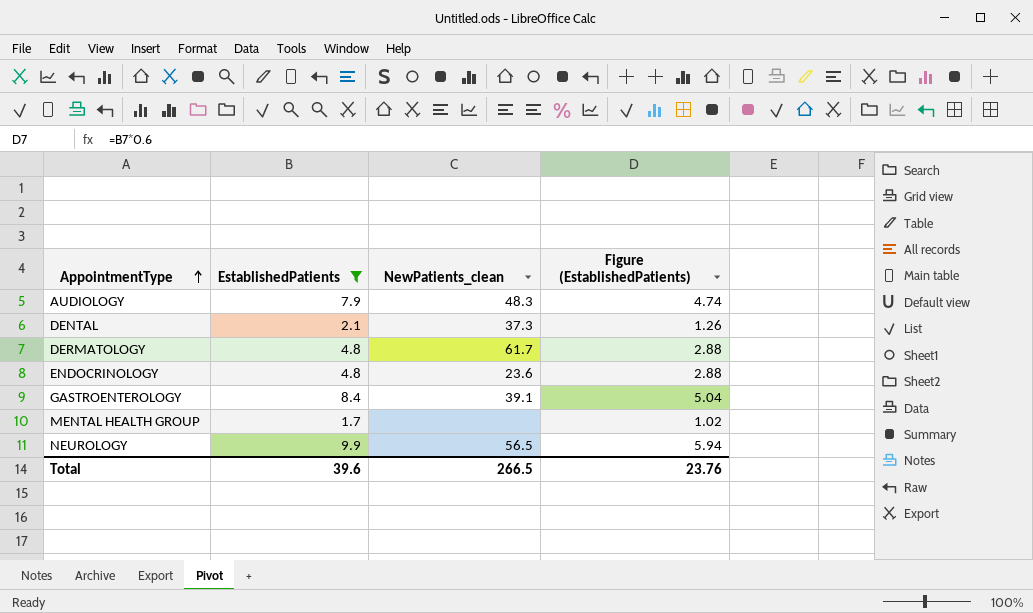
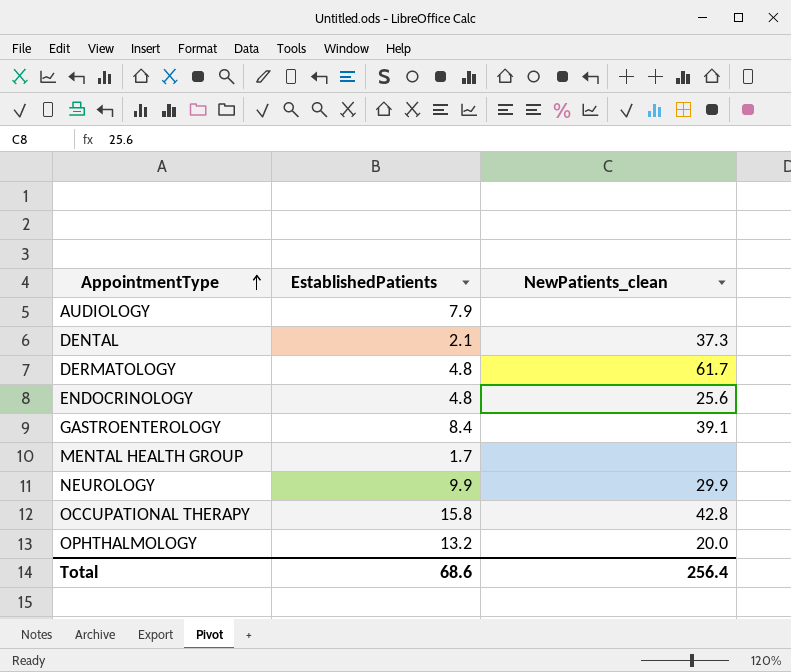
filter: EstablishedPatients <= 9.9 -> none
column Figure (EstablishedPatients) | formula: [EstablishedPatients] * 0.6 -> none
AUDIOLOGY | NewPatients_clean: 48.3 -> none
ENDOCRINOLOGY | NewPatients_clean: 23.6 -> 25.6
NEUROLOGY | NewPatients_clean: 56.5 -> 29.9
Total | EstablishedPatients: 39.6 -> 68.6
Total | NewPatients_clean: 266.5 -> 256.4

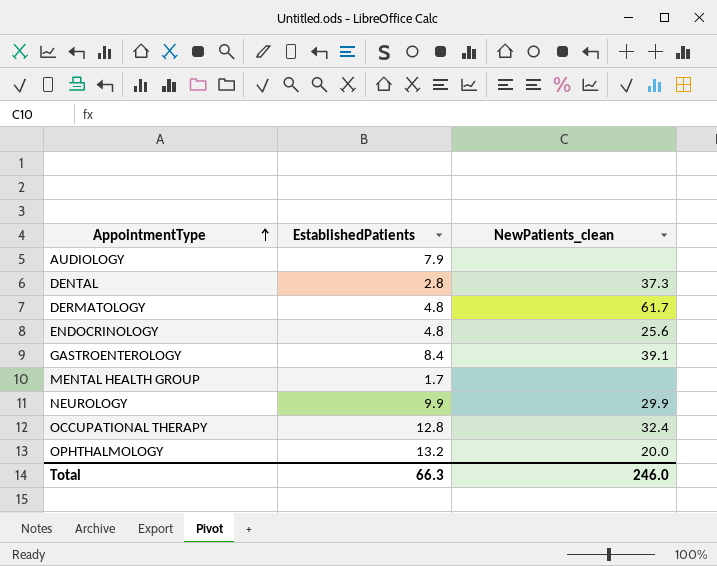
DENTAL | EstablishedPatients: 2.1 -> 2.8
OCCUPATIONAL THERAPY | EstablishedPatients: 15.8 -> 12.8
OCCUPATIONAL THERAPY | NewPatients_clean: 42.8 -> 32.4
Total | EstablishedPatients: 68.6 -> 66.3
Total | NewPatients_clean: 256.4 -> 246.0

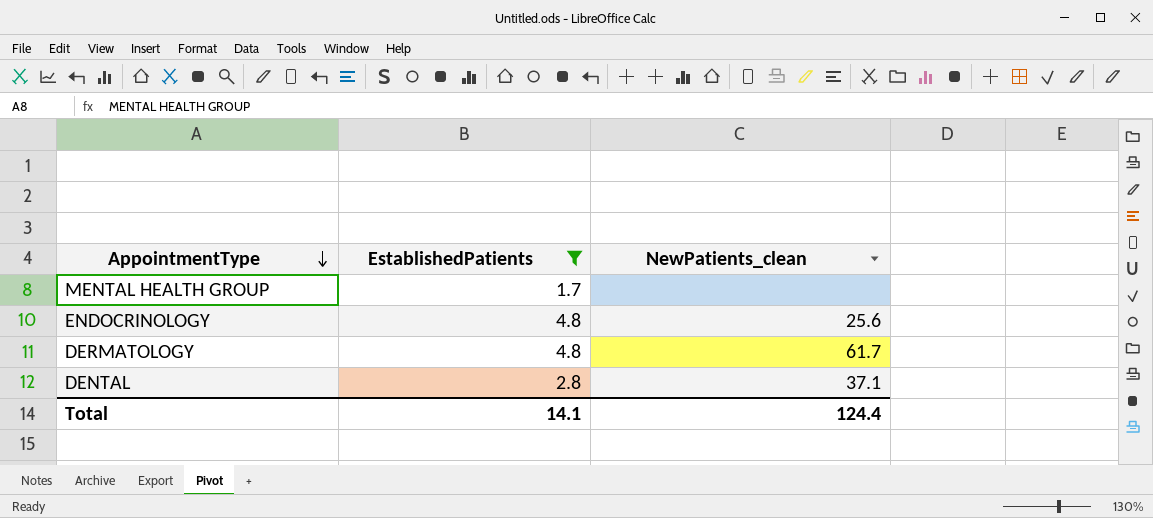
filter: none -> EstablishedPatients <= 4.8
row order: AppointmentType ascending -> AppointmentType descending
DENTAL | NewPatients_clean: 37.3 -> 37.1
Total | EstablishedPatients: 66.3 -> 14.1
Total | NewPatients_clean: 246.0 -> 124.4

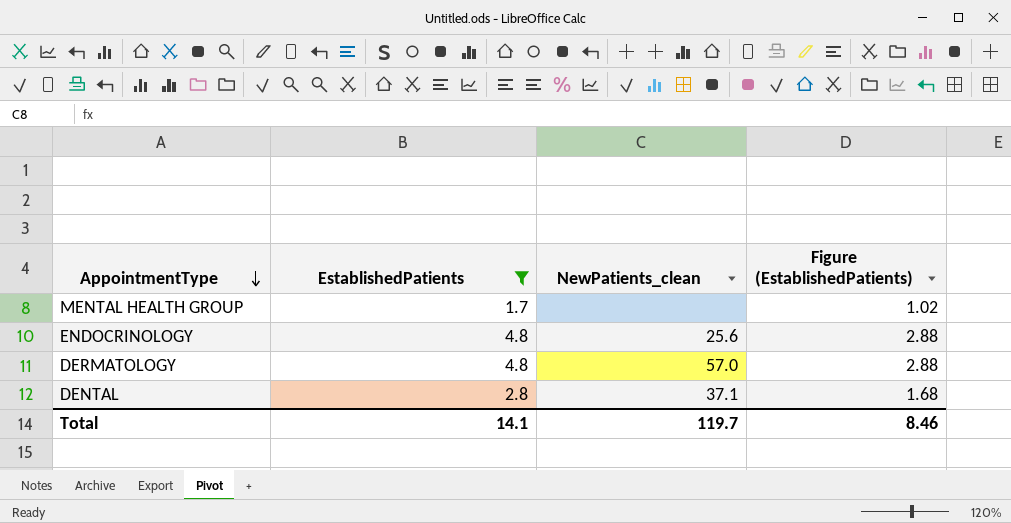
column Figure (EstablishedPatients) | formula: none -> [EstablishedPatients] * 0.6
DERMATOLOGY | NewPatients_clean: 61.7 -> 57.0
Total | NewPatients_clean: 124.4 -> 119.7

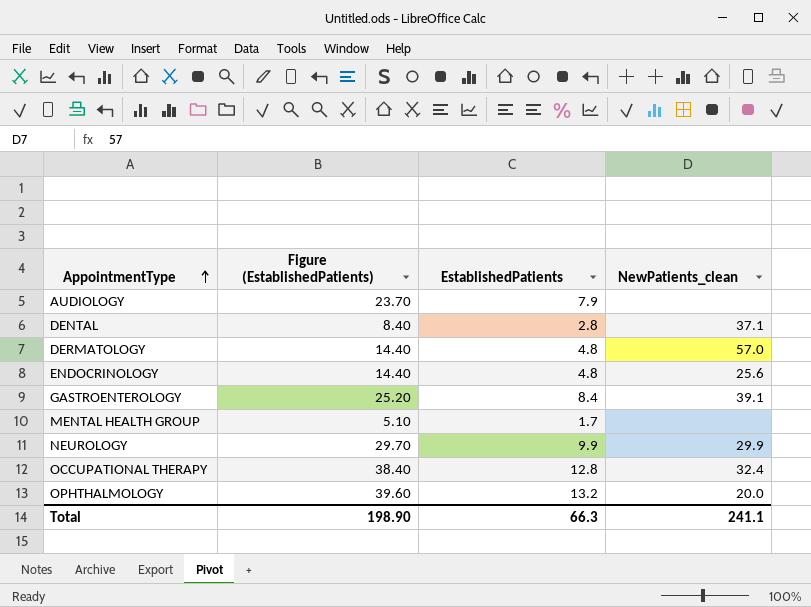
filter: EstablishedPatients <= 4.8 -> none
row order: AppointmentType descending -> AppointmentType ascending
column Figure (EstablishedPatients) | formula: [EstablishedPatients] * 0.6 -> [EstablishedPatients] * 3
column Figure (EstablishedPatients) | position: 4 -> 2
Total | Figure (EstablishedPatients): 8.46 -> 198.90
Total | EstablishedPatients: 14.1 -> 66.3
Total | NewPatients_clean: 119.7 -> 241.1

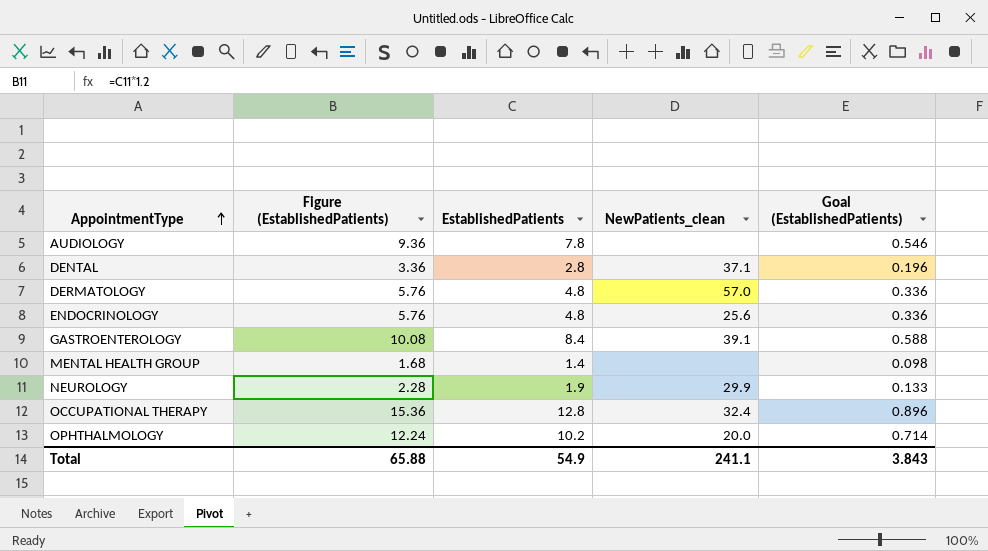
column Figure (EstablishedPatients) | formula: [EstablishedPatients] * 3 -> [EstablishedPatients] * 1.2
column Goal (EstablishedPatients) | formula: none -> [EstablishedPatients] * 0.07
AUDIOLOGY | EstablishedPatients: 7.9 -> 7.8
MENTAL HEALTH GROUP | EstablishedPatients: 1.7 -> 1.4
NEUROLOGY | EstablishedPatients: 9.9 -> 1.9
OPHTHALMOLOGY | EstablishedPatients: 13.2 -> 10.2
Total | Figure (EstablishedPatients): 198.90 -> 65.88
Total | EstablishedPatients: 66.3 -> 54.9

